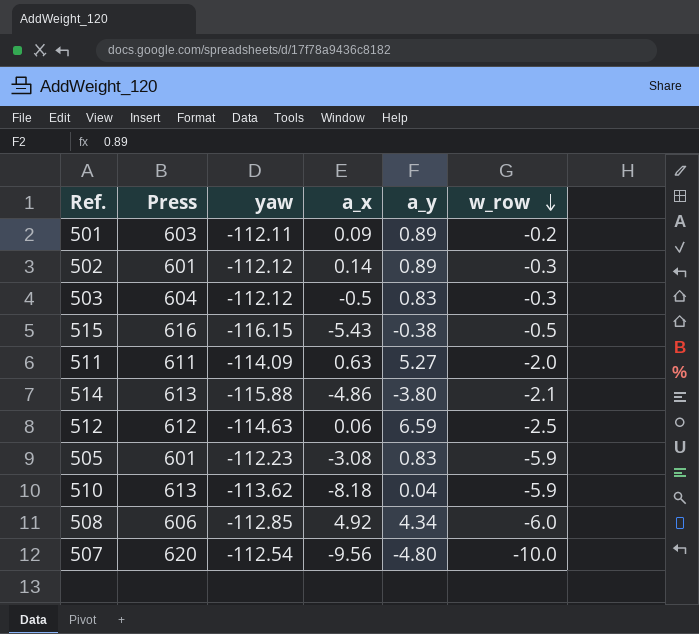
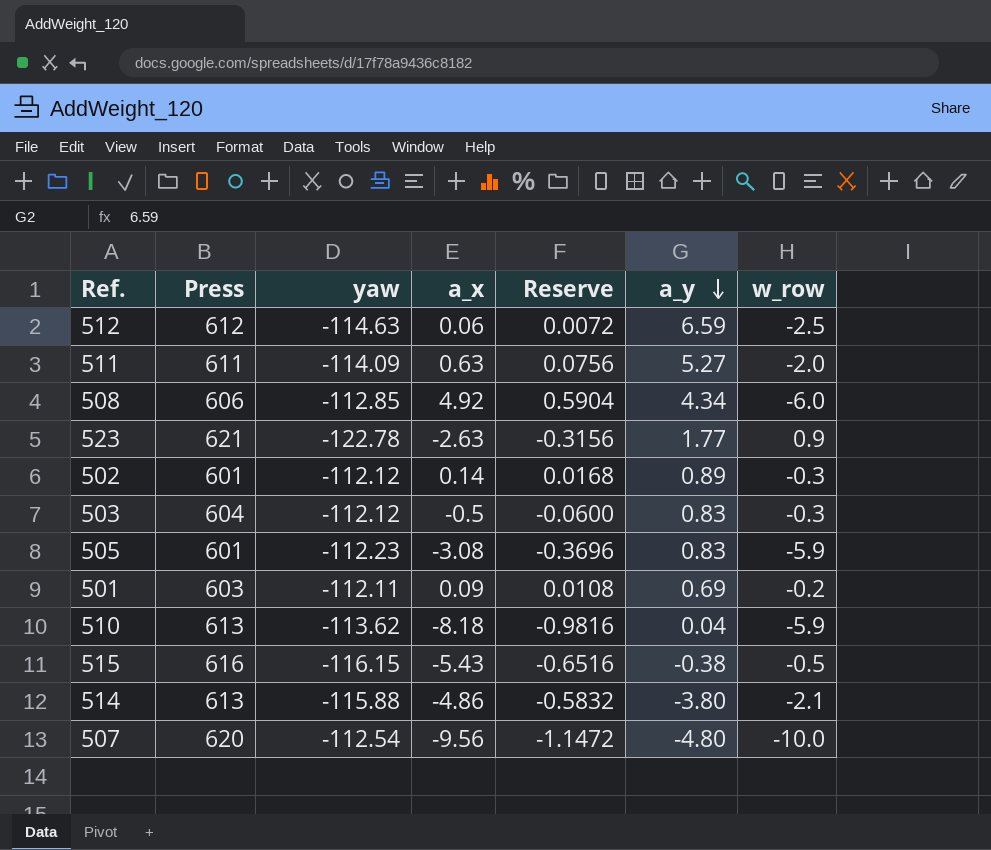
row order: w_row descending -> a_y descending
column Reserve | formula: none -> [a_x] * 0.12
row 523: none -> 621 | -122.78 | -2.63 | -0.3156 | 1.77 | 0.9
501 | a_y: 0.89 -> 0.69

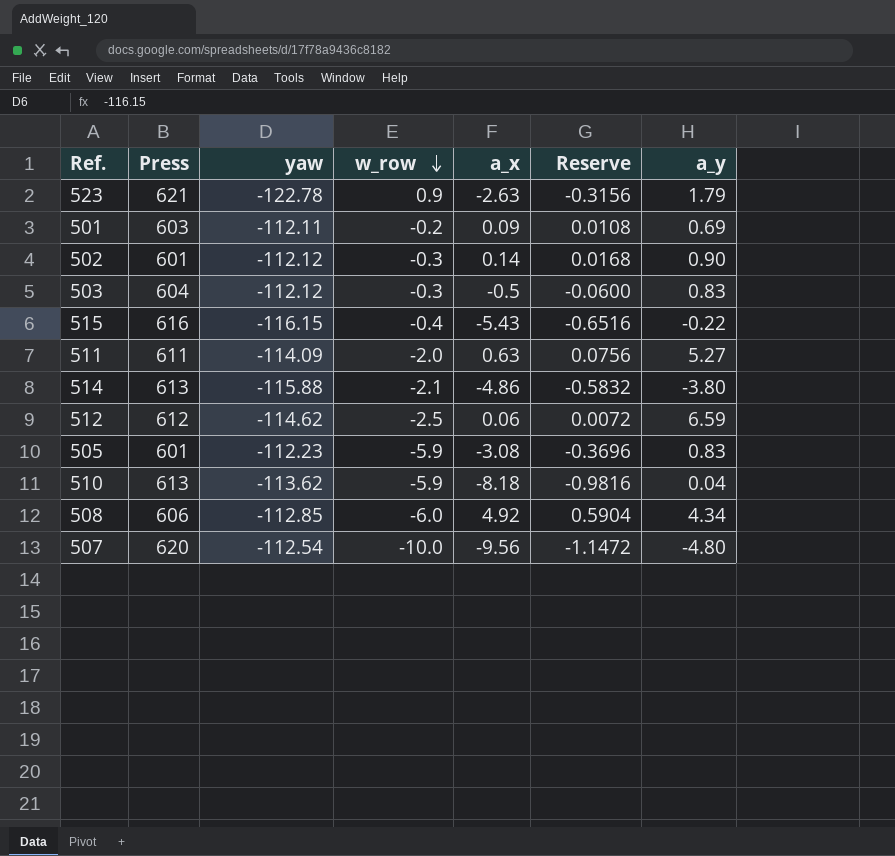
row order: a_y descending -> w_row descending
column w_row | position: 7 -> 4
523 | a_y: 1.77 -> 1.79
502 | a_y: 0.89 -> 0.90
515 | w_row: -0.5 -> -0.4
515 | a_y: -0.38 -> -0.22
512 | yaw: -114.63 -> -114.62

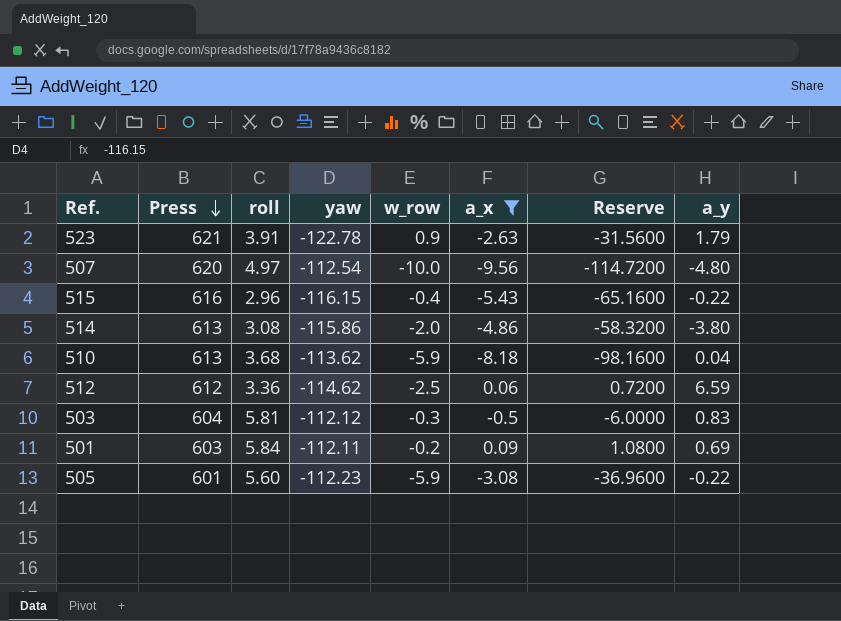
filter: none -> a_x <= 0.09
row order: w_row descending -> Press descending
column roll | position: none -> 3
column Reserve | formula: [a_x] * 0.12 -> [a_x] * 12
514 | yaw: -115.88 -> -115.86
514 | w_row: -2.1 -> -2.0
505 | a_y: 0.83 -> -0.22

